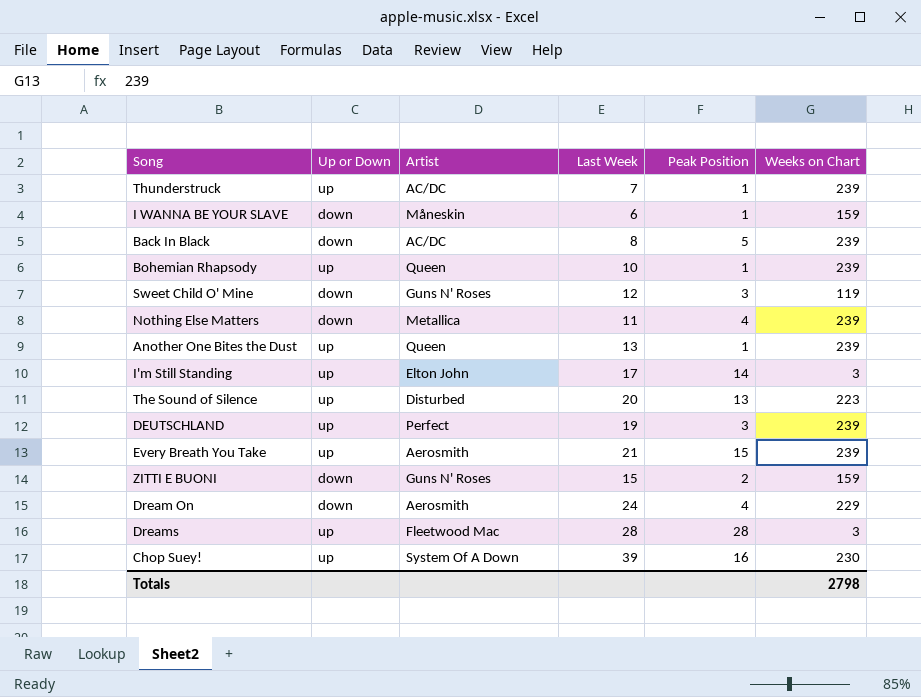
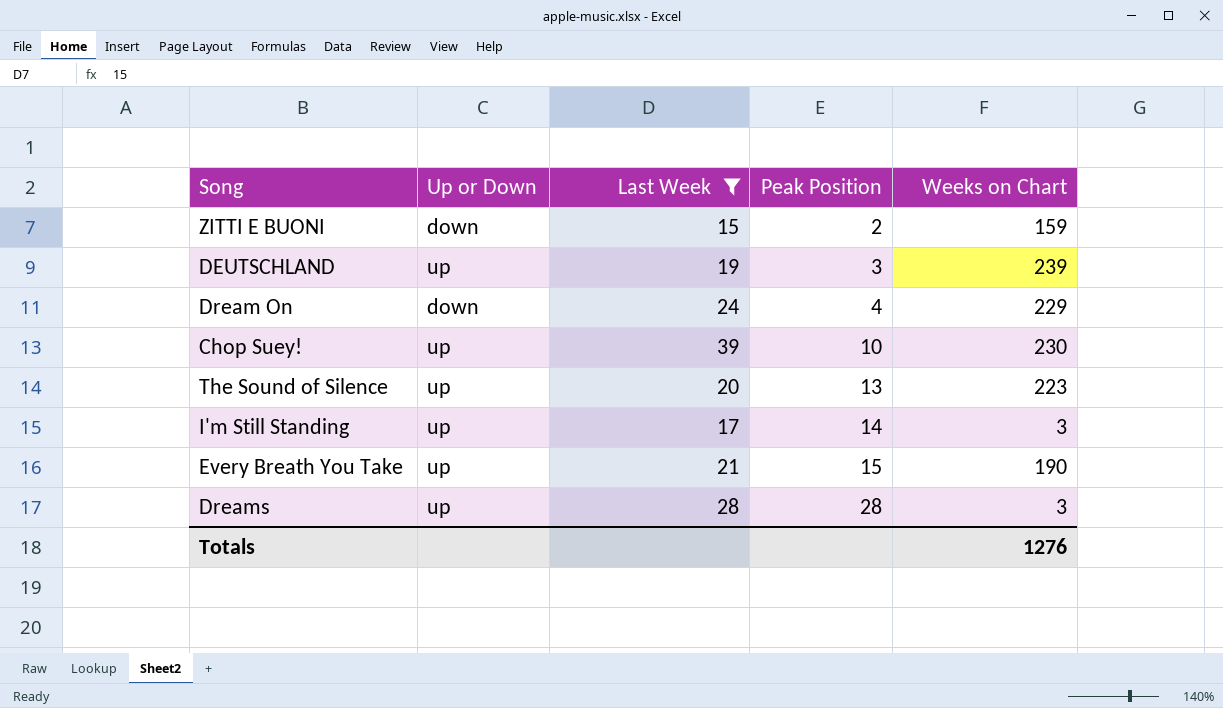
filter: none -> Last Week >= 15
row order: none -> Peak Position ascending
column Artist | position: 3 -> none
Chop Suey! | Peak Position: 16 -> 10
Every Breath You Take | Weeks on Chart: 239 -> 190
Totals | Weeks on Chart: 2798 -> 1276

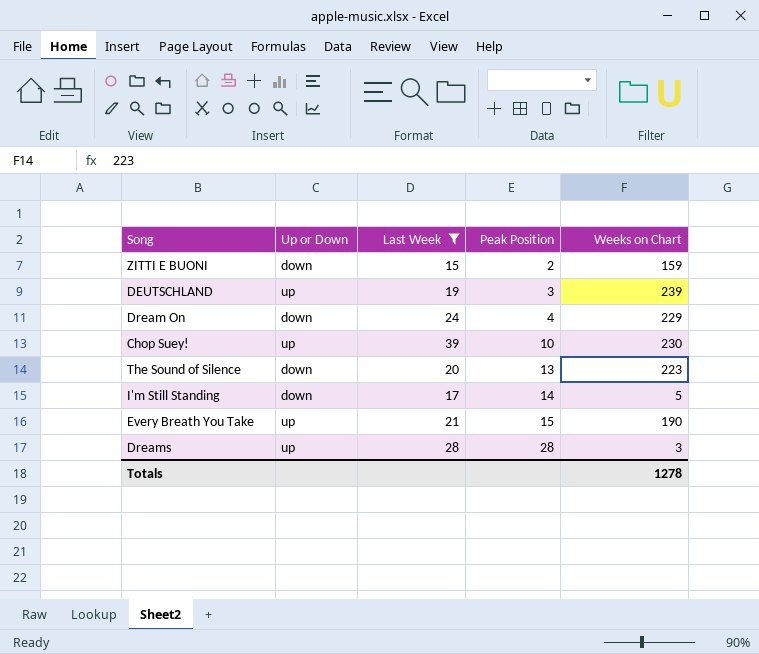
The Sound of Silence | Up or Down: up -> down
I'm Still Standing | Up or Down: up -> down
I'm Still Standing | Weeks on Chart: 3 -> 5
Totals | Weeks on Chart: 1276 -> 1278

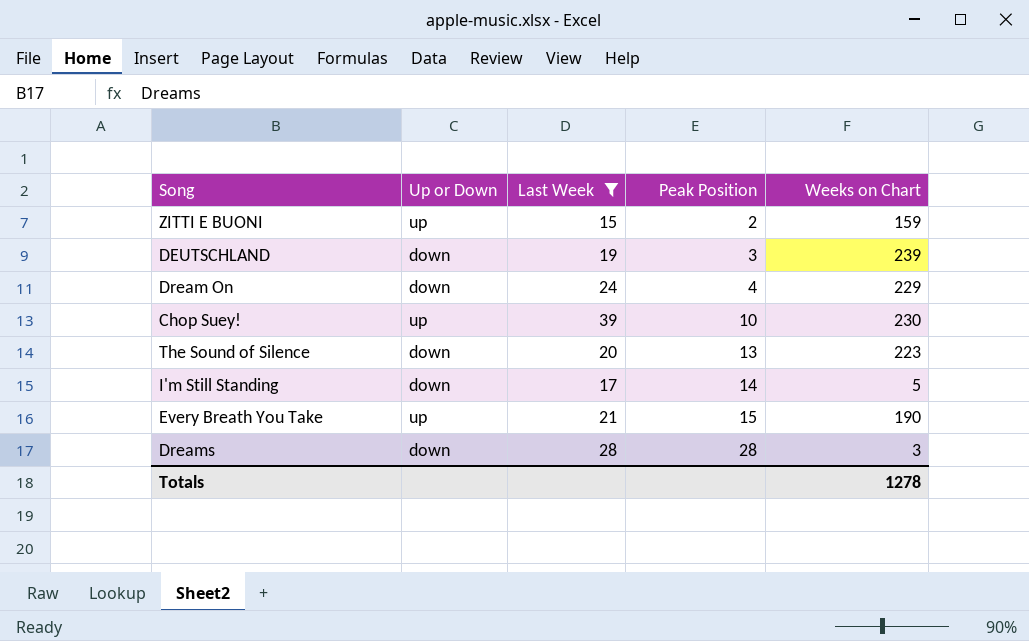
ZITTI E BUONI | Up or Down: down -> up
DEUTSCHLAND | Up or Down: up -> down
Dreams | Up or Down: up -> down

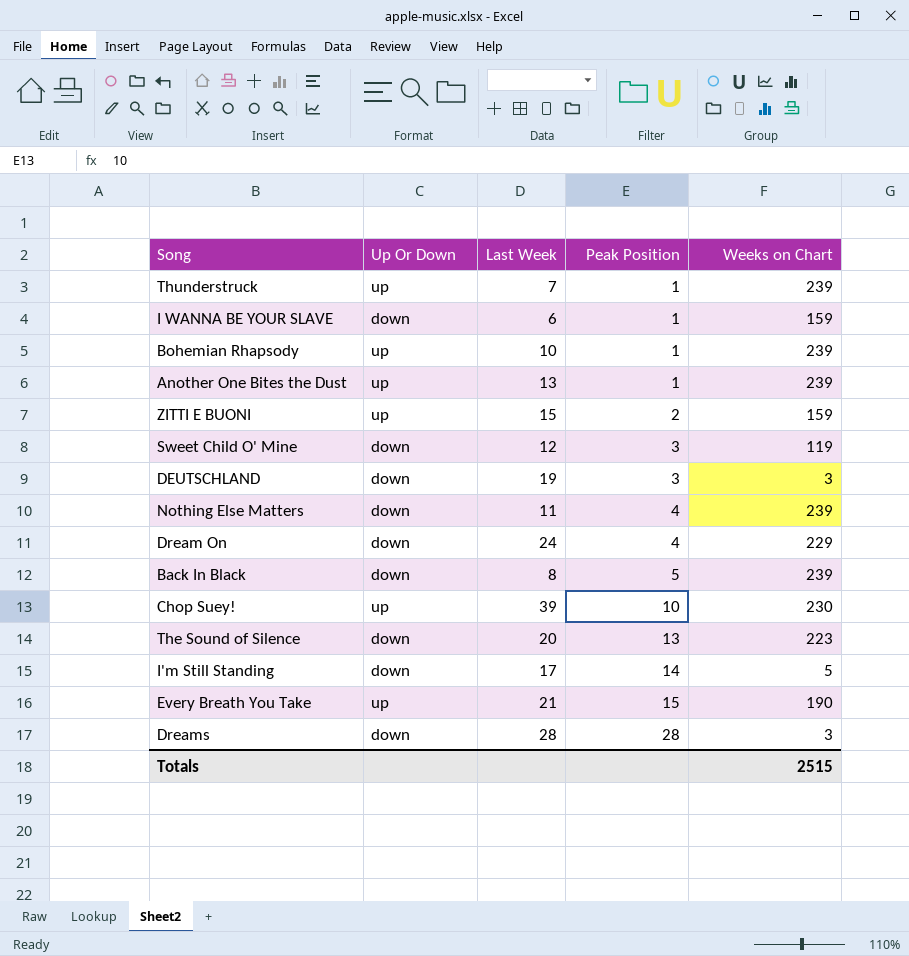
filter: Last Week >= 15 -> none
column name: Up or Down -> Up Or Down
DEUTSCHLAND | Weeks on Chart: 239 -> 3
Totals | Weeks on Chart: 1278 -> 2515

